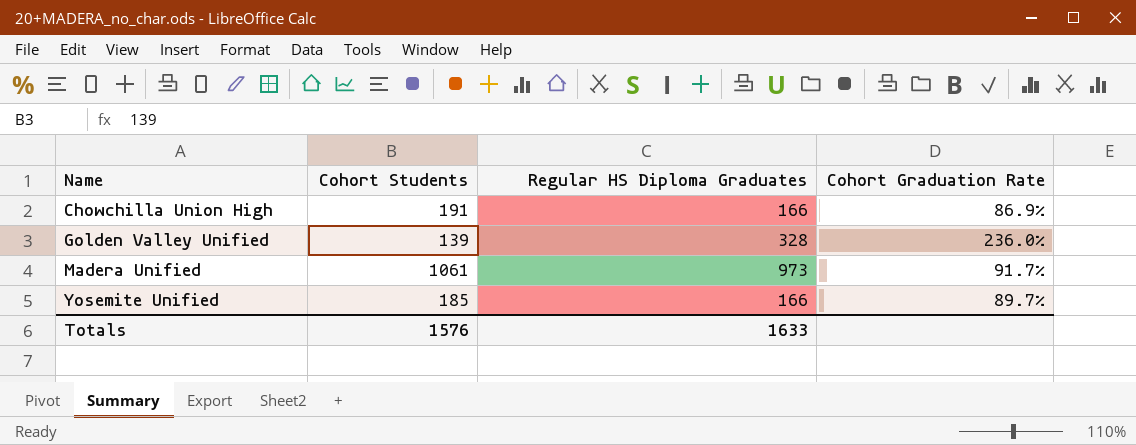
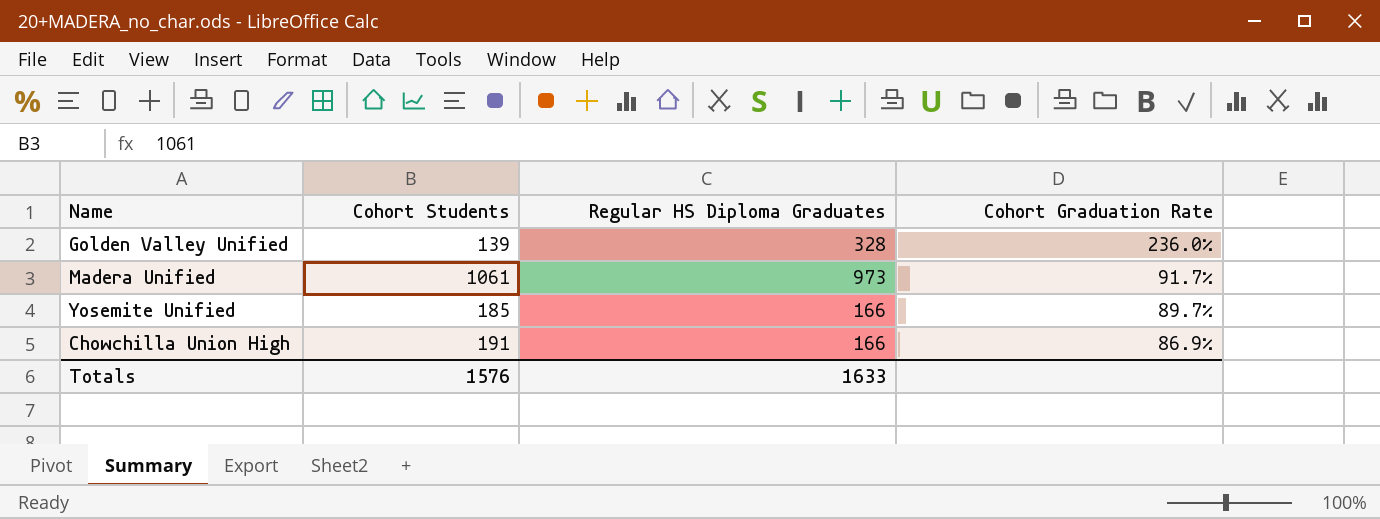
row order: Name ascending -> Cohort Graduation Rate descending

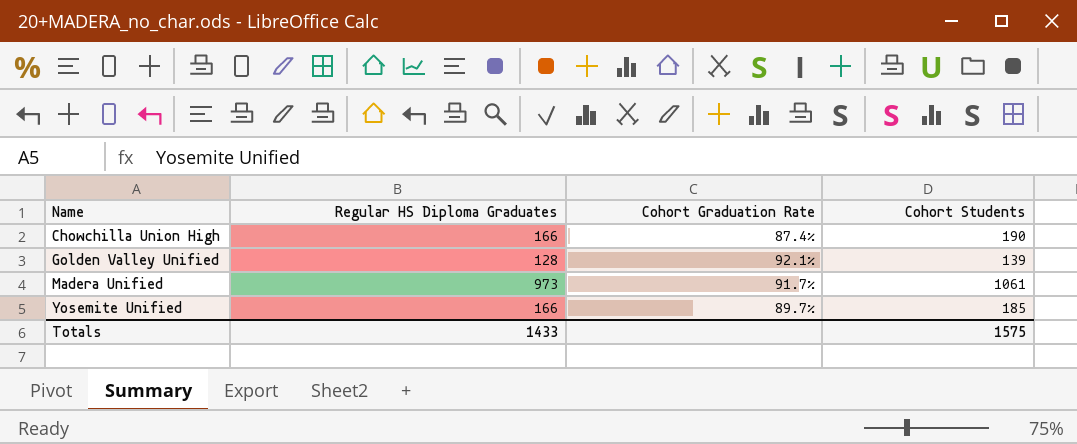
row order: Cohort Graduation Rate descending -> Name ascending
column Cohort Students | position: 2 -> 4
Chowchilla Union High | Cohort Graduation Rate: 86.9% -> 87.4%
Chowchilla Union High | Cohort Students: 191 -> 190
Golden Valley Unified | Regular HS Diploma Graduates: 328 -> 128
Golden Valley Unified | Cohort Graduation Rate: 236.0% -> 92.1%
Totals | Regular HS Diploma Graduates: 1633 -> 1433
Totals | Cohort Students: 1576 -> 1575

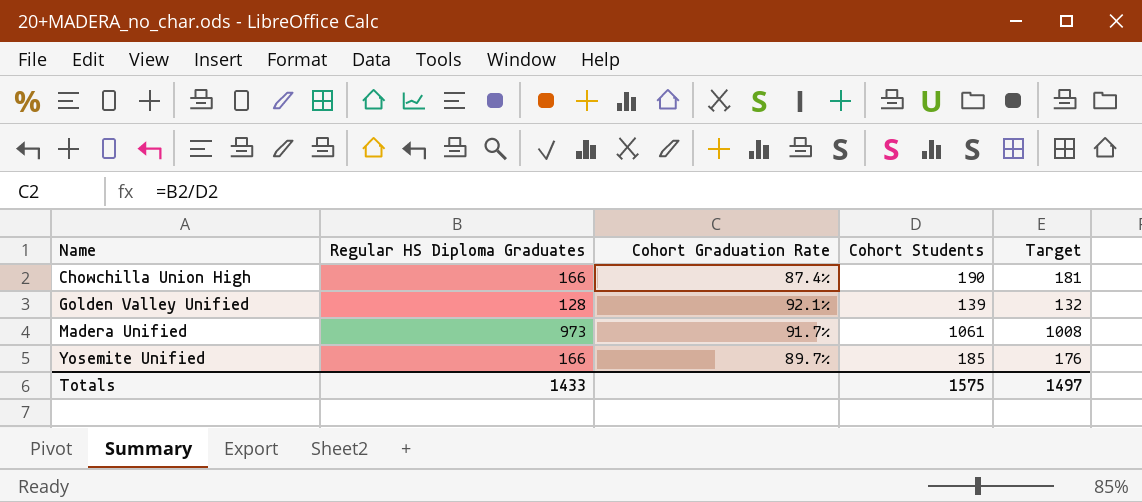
column Target | formula: none -> [Cohort Students] * 0.95

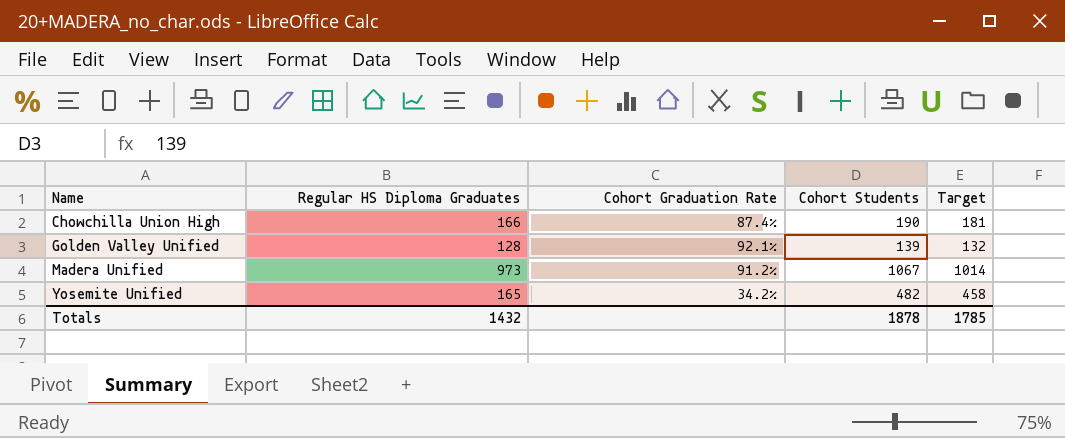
Madera Unified | Cohort Graduation Rate: 91.7% -> 91.2%
Madera Unified | Cohort Students: 1061 -> 1067
Madera Unified | Target: 1008 -> 1014
Yosemite Unified | Regular HS Diploma Graduates: 166 -> 165
Yosemite Unified | Cohort Graduation Rate: 89.7% -> 34.2%
Yosemite Unified | Cohort Students: 185 -> 482
Yosemite Unified | Target: 176 -> 458
Totals | Regular HS Diploma Graduates: 1433 -> 1432
Totals | Cohort Students: 1575 -> 1878
Totals | Target: 1497 -> 1785

